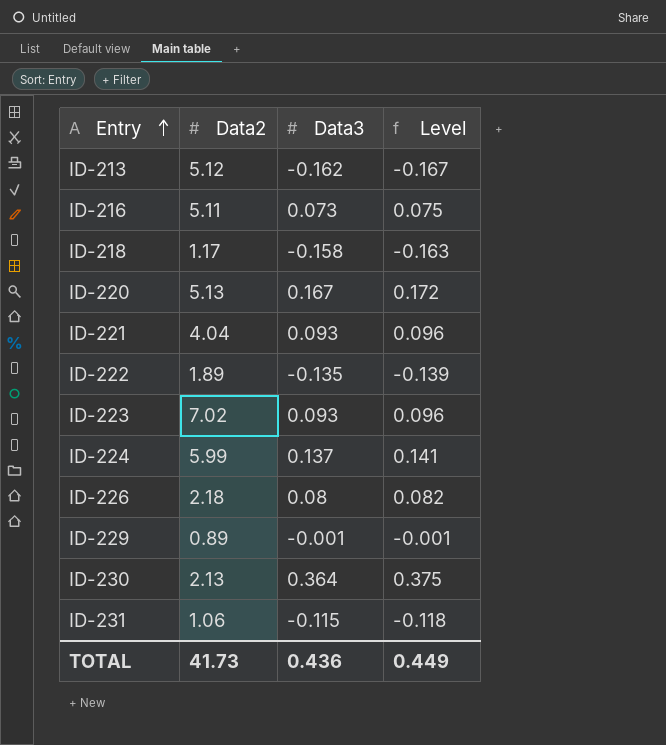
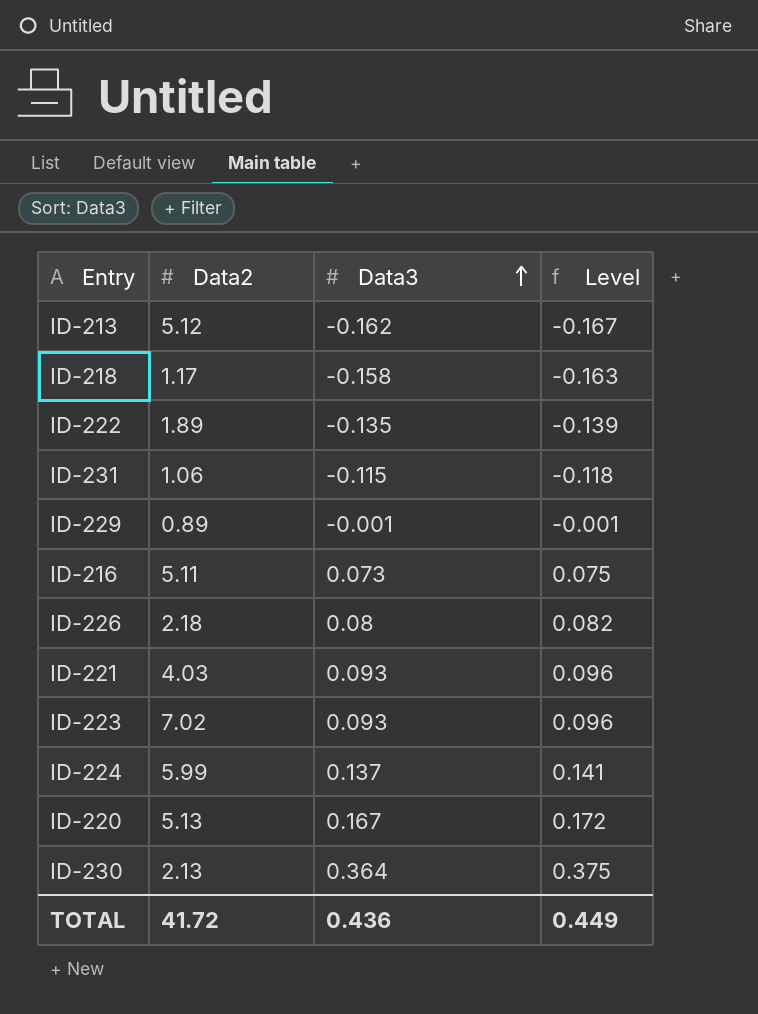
row order: Entry ascending -> Data3 ascending
ID-221 | Data2: 4.04 -> 4.03
TOTAL | Data2: 41.73 -> 41.72

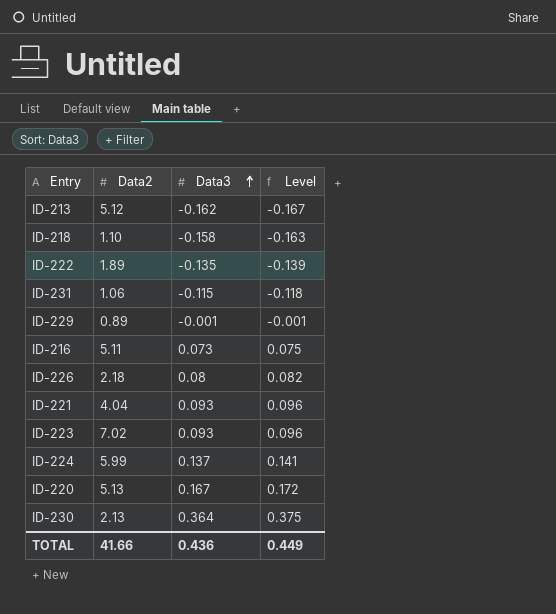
ID-218 | Data2: 1.17 -> 1.10
ID-221 | Data2: 4.03 -> 4.04
TOTAL | Data2: 41.72 -> 41.66

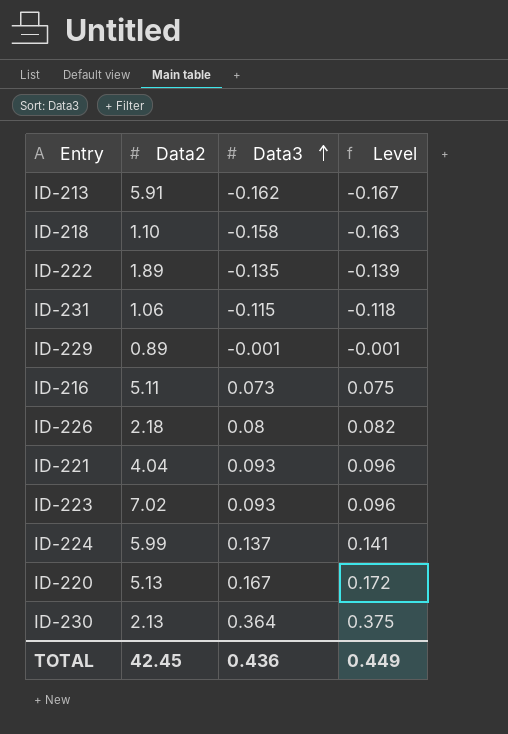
ID-213 | Data2: 5.12 -> 5.91
TOTAL | Data2: 41.66 -> 42.45

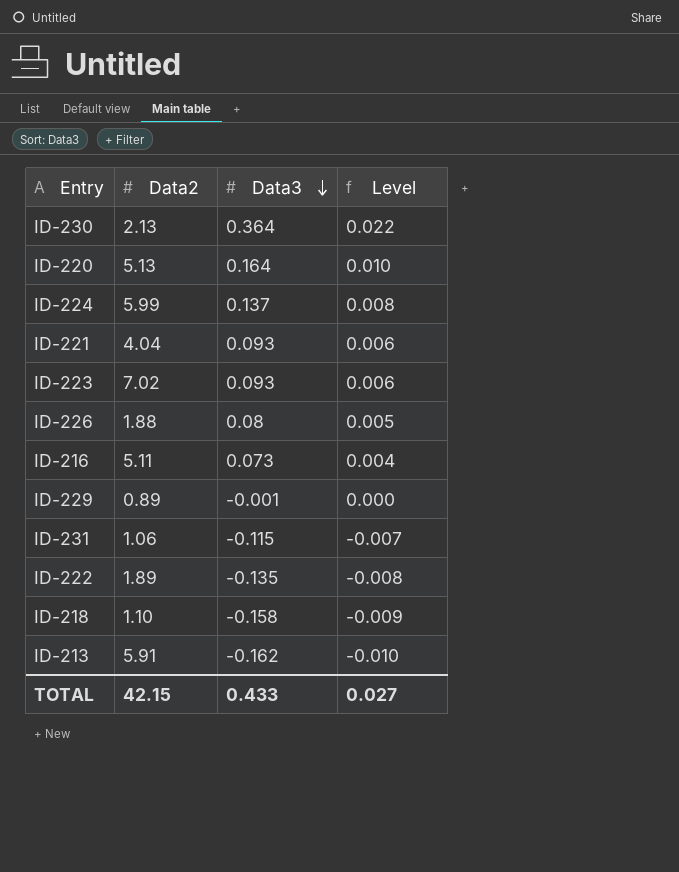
row order: Data3 ascending -> Data3 descending
column Level | formula: [Data3] * 1.03 -> [Data3] * 0.06
ID-220 | Data3: 0.167 -> 0.164
ID-226 | Data2: 2.18 -> 1.88
TOTAL | Data2: 42.45 -> 42.15
TOTAL | Data3: 0.436 -> 0.433
TOTAL | Level: 0.449 -> 0.027

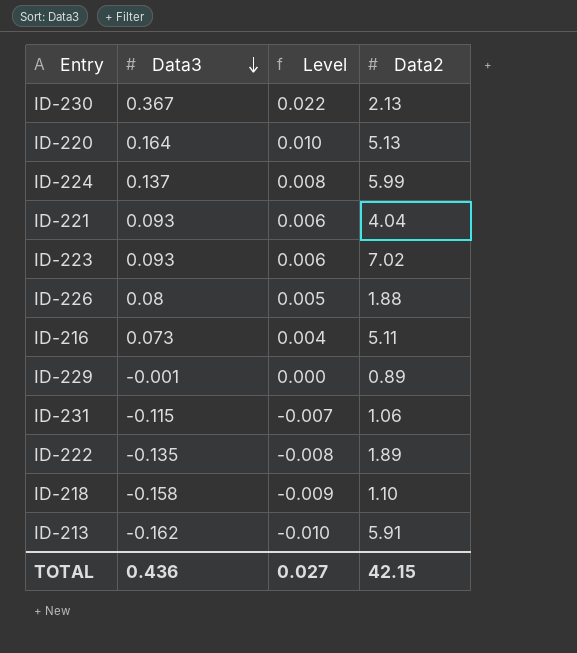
column Data2 | position: 2 -> 4
ID-230 | Data3: 0.364 -> 0.367
TOTAL | Data3: 0.433 -> 0.436

